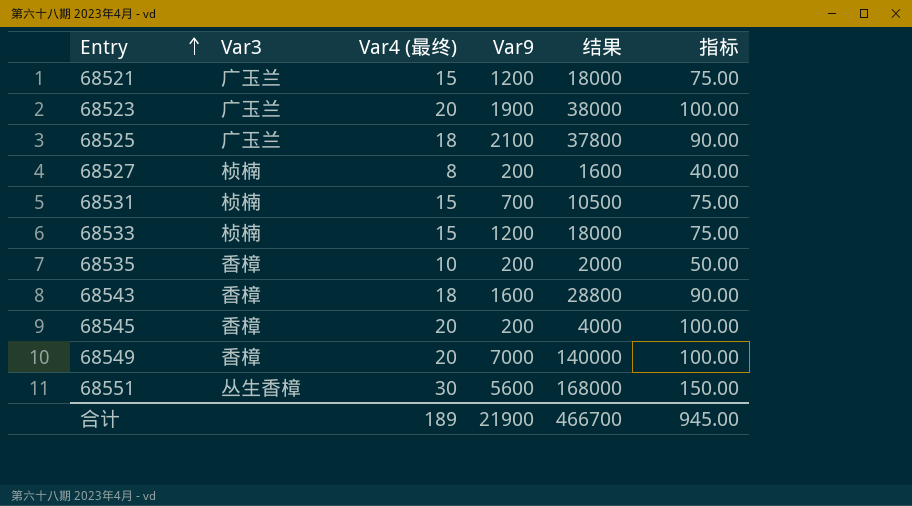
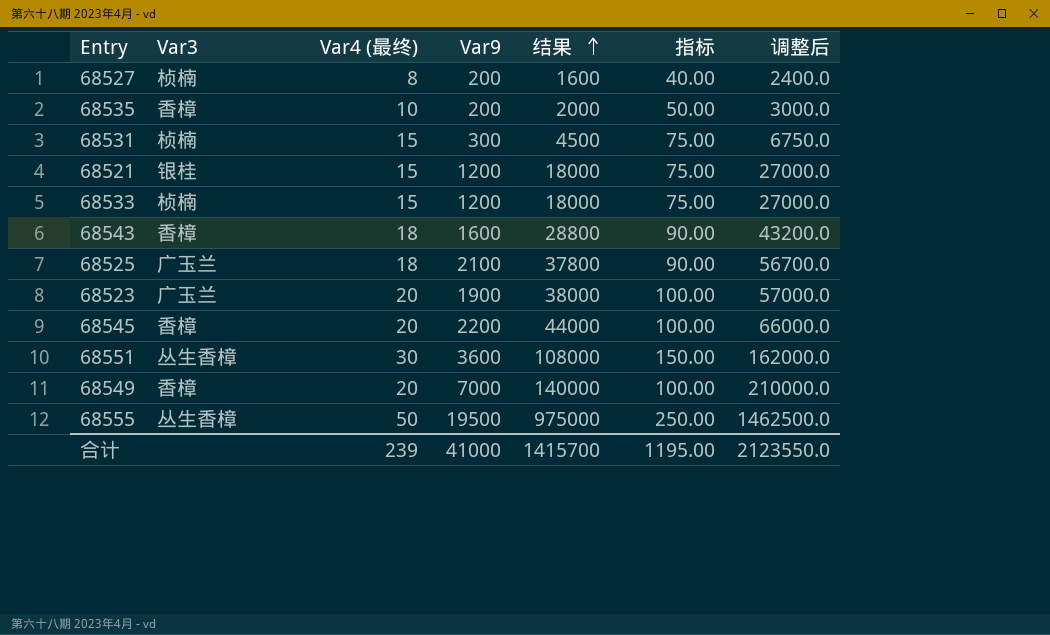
row order: Entry ascending -> 结果 ascending
column 调整后 | formula: none -> [结果] * 1.5
68531 | Var9: 700 -> 300
68531 | 结果: 10500 -> 4500
68521 | Var3: 广玉兰 -> 银桂
68545 | Var9: 200 -> 2200
68545 | 结果: 4000 -> 44000
68551 | Var9: 5600 -> 3600
68551 | 结果: 168000 -> 108000
row 68555: none -> 丛生香樟 | 50 | 19500 | 975000 | 250.00 | 1462500.0
合计 | Var4 (最终): 189 -> 239
合计 | Var9: 21900 -> 41000
合计 | 结果: 466700 -> 1415700
合计 | 指标: 945.00 -> 1195.00

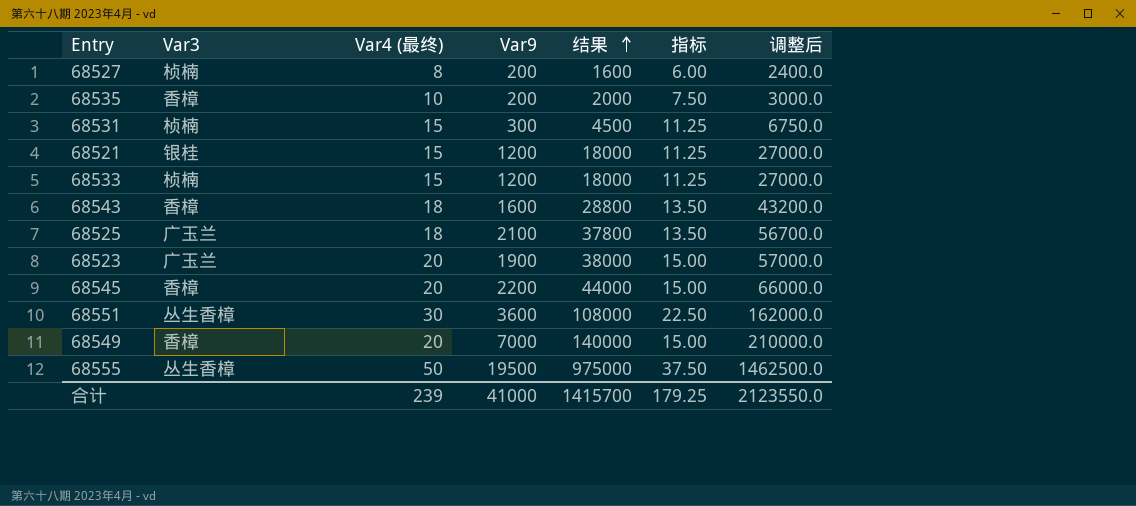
column 指标 | formula: [Var4 (最终)] * 5 -> [Var4 (最终)] * 0.75
合计 | 指标: 1195.00 -> 179.25

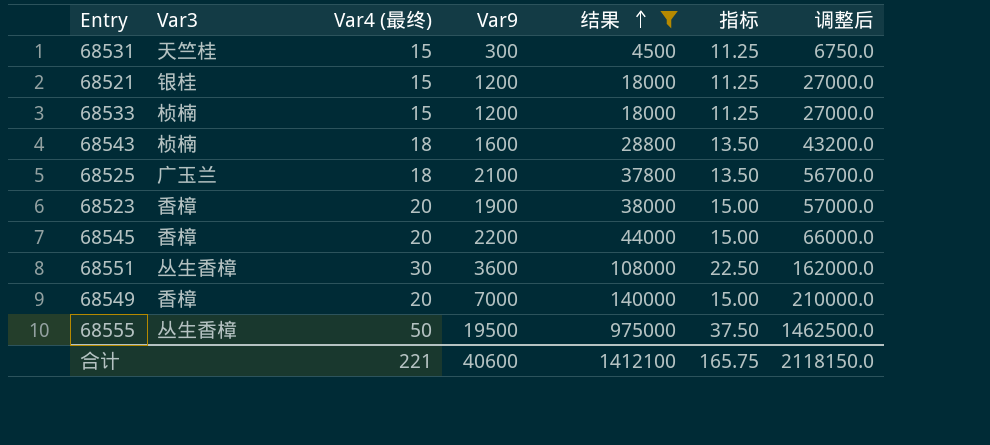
filter: none -> 结果 >= 4500
68531 | Var3: 桢楠 -> 天竺桂
68543 | Var3: 香樟 -> 桢楠
68523 | Var3: 广玉兰 -> 香樟
合计 | Var4 (最终): 239 -> 221
合计 | Var9: 41000 -> 40600
合计 | 结果: 1415700 -> 1412100
合计 | 指标: 179.25 -> 165.75
合计 | 调整后: 2123550.0 -> 2118150.0

